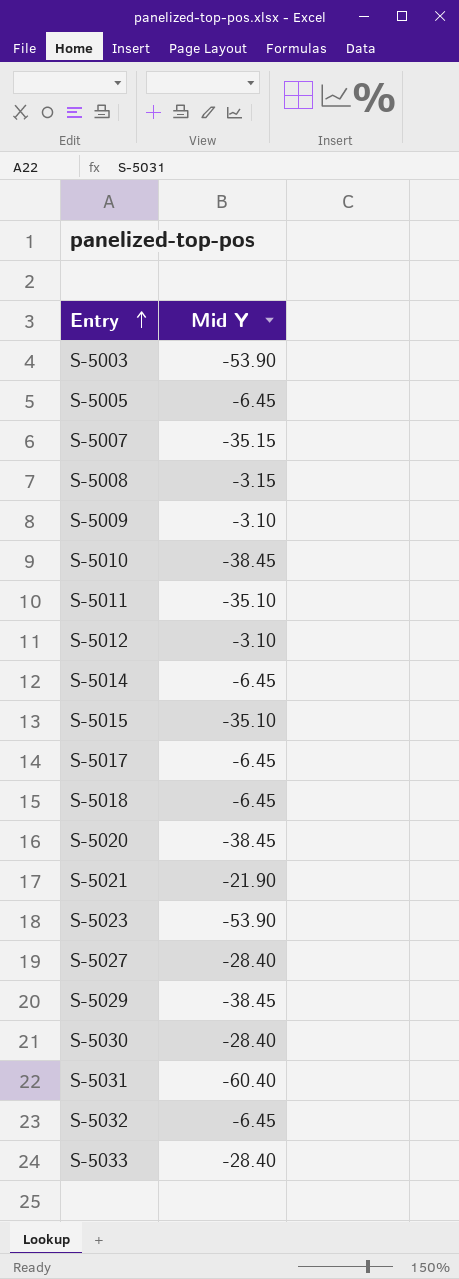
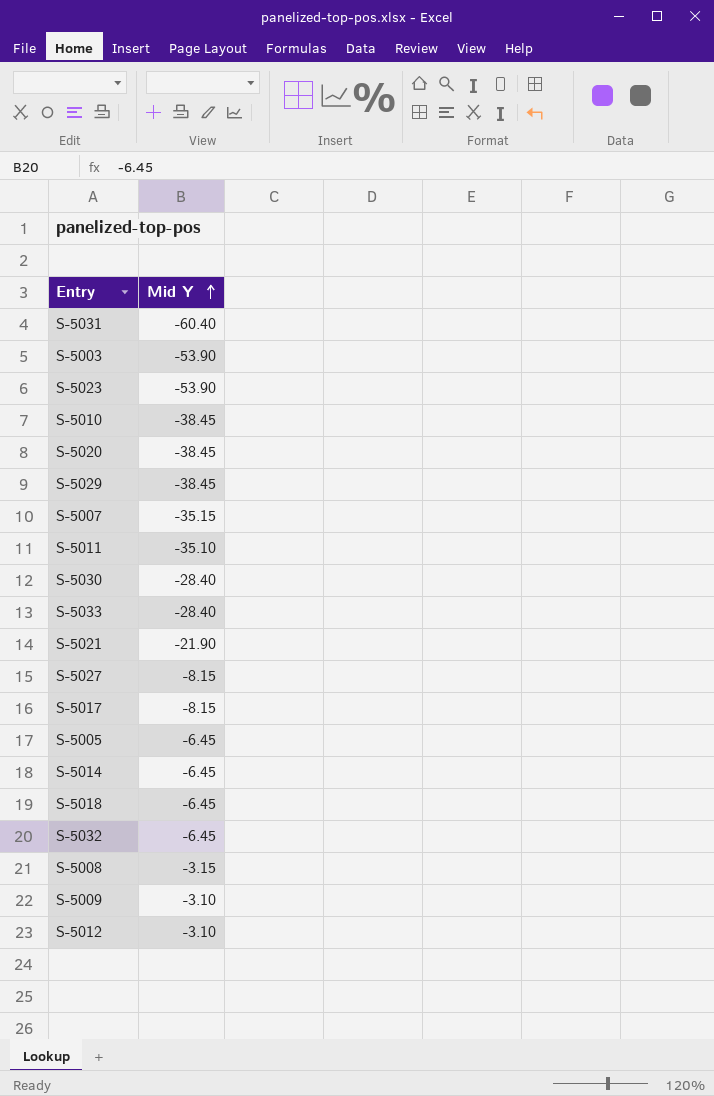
row order: Entry ascending -> Mid Y ascending
row S-5015: -35.10 -> none
S-5027 | Mid Y: -28.40 -> -8.15
S-5017 | Mid Y: -6.45 -> -8.15

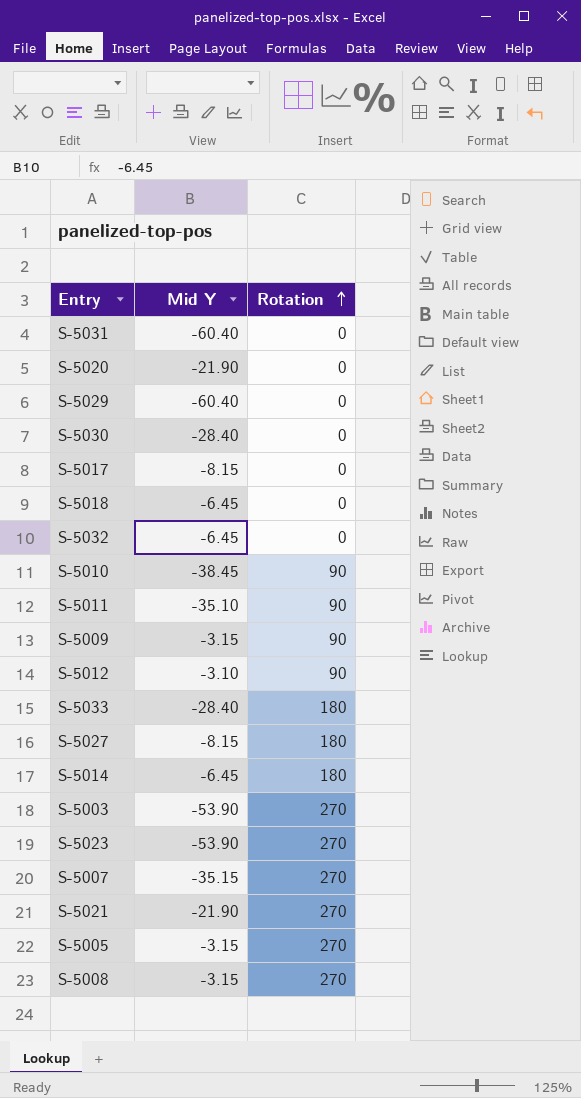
row order: Mid Y ascending -> Rotation ascending
column Rotation | position: none -> 3
S-5020 | Mid Y: -38.45 -> -21.90
S-5029 | Mid Y: -38.45 -> -60.40
S-5009 | Mid Y: -3.10 -> -3.15
S-5005 | Mid Y: -6.45 -> -3.15

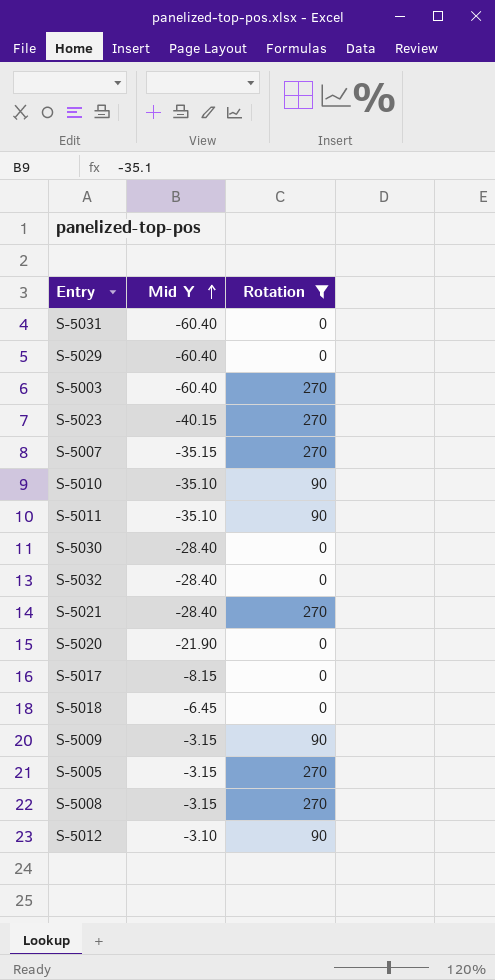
filter: none -> Rotation != 180
row order: Rotation ascending -> Mid Y ascending
S-5003 | Mid Y: -53.90 -> -60.40
S-5023 | Mid Y: -53.90 -> -40.15
S-5010 | Mid Y: -38.45 -> -35.10
S-5032 | Mid Y: -6.45 -> -28.40
S-5021 | Mid Y: -21.90 -> -28.40

